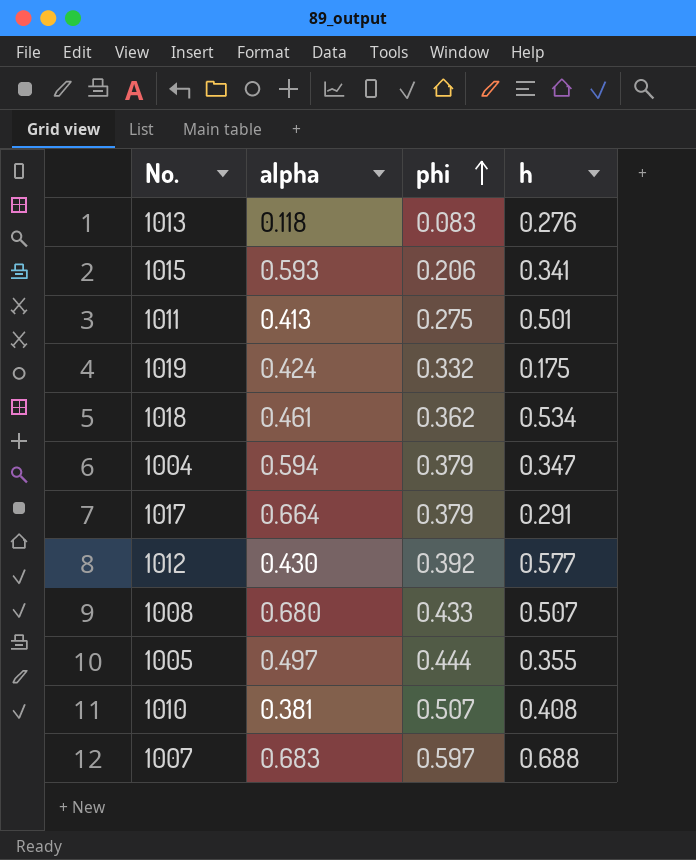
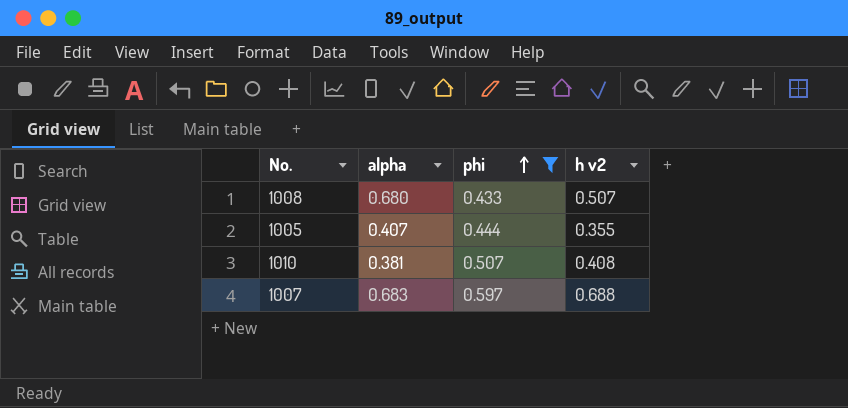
filter: none -> phi >= 0.433
column name: h -> h v2
1005 | alpha: 0.497 -> 0.407

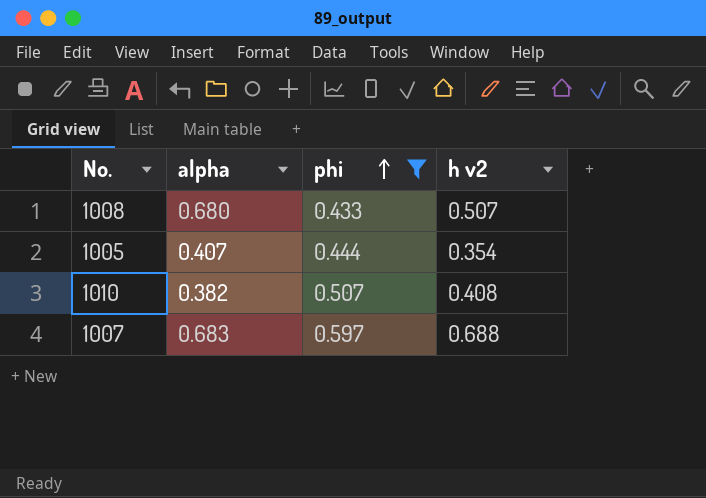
1005 | h v2: 0.355 -> 0.354
1010 | alpha: 0.381 -> 0.382

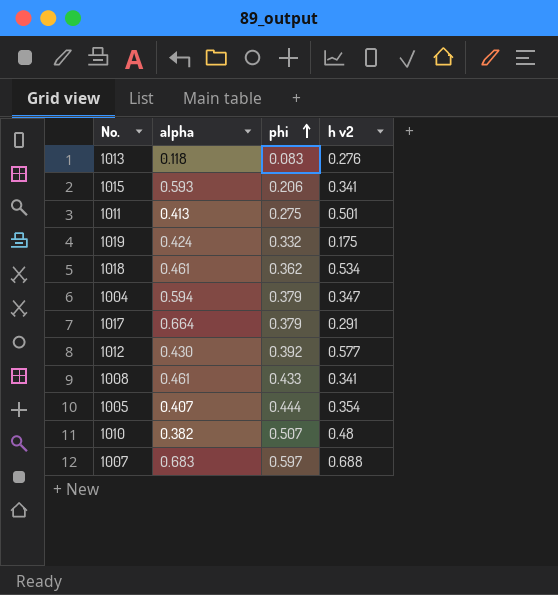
filter: phi >= 0.433 -> none
1008 | alpha: 0.680 -> 0.461
1008 | h v2: 0.507 -> 0.341
1010 | h v2: 0.408 -> 0.48

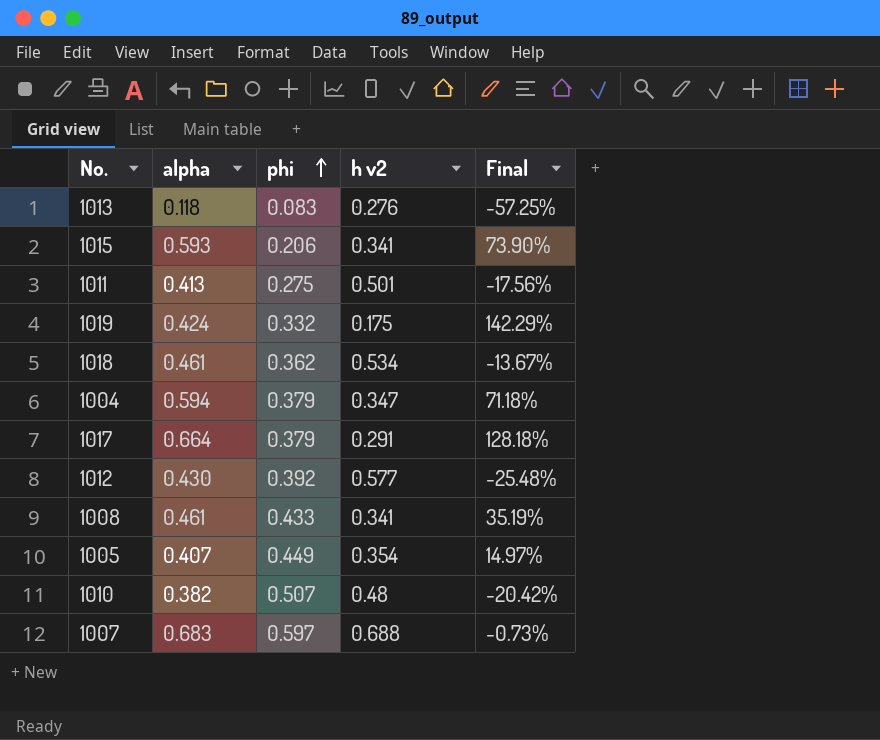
column Final | formula: none -> ([alpha] - [h v2]) / [h v2]
1005 | phi: 0.444 -> 0.449

